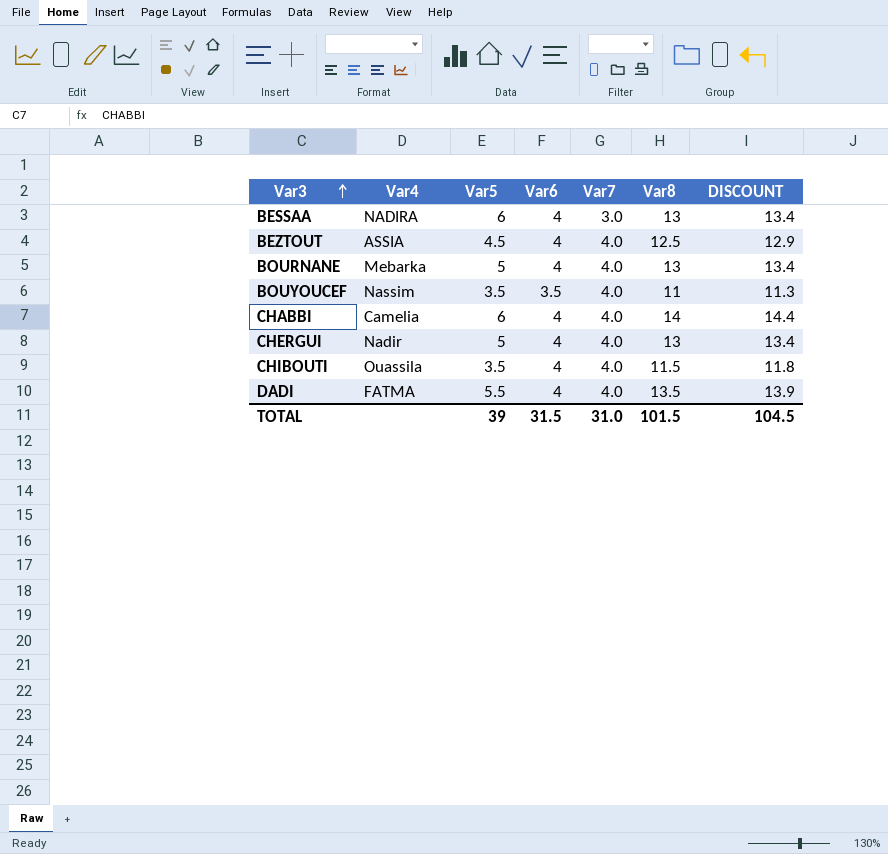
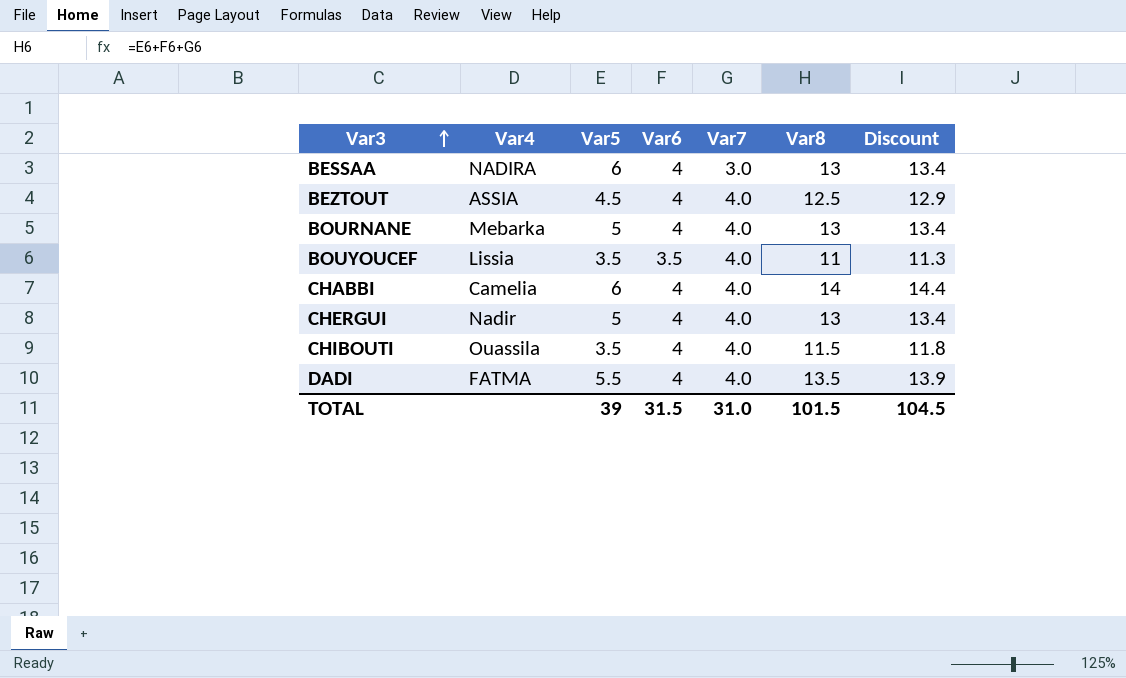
column name: DISCOUNT -> Discount
BOUYOUCEF | Var4: Nassim -> Lissia

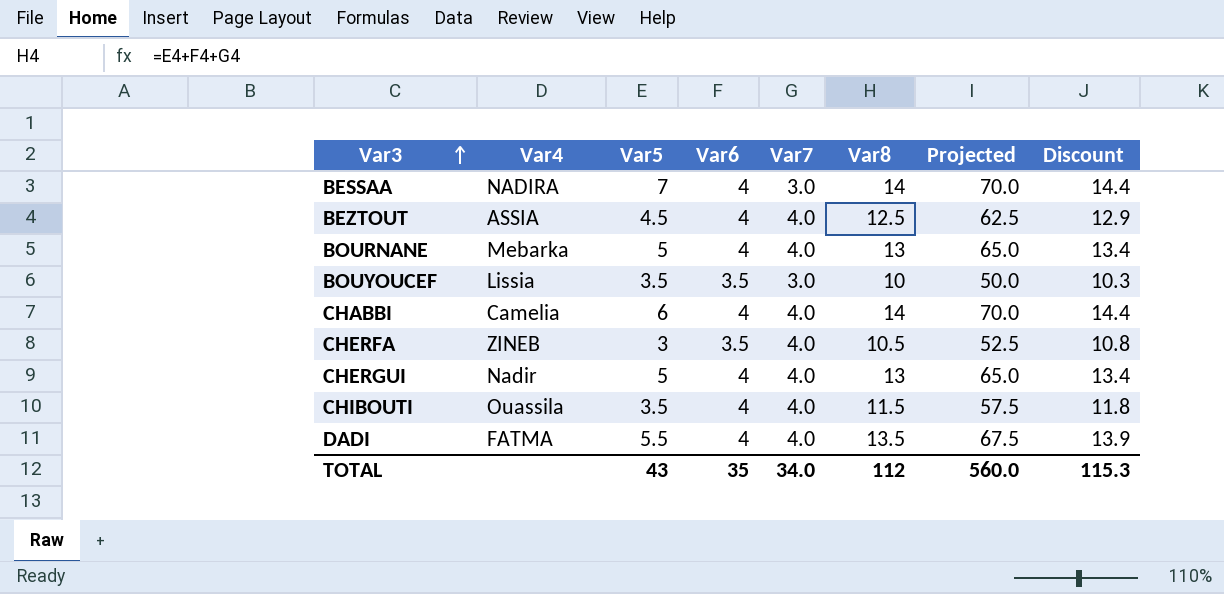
column Projected | formula: none -> [Var8] * 5
BESSAA | Var5: 6 -> 7
BESSAA | Var8: 13 -> 14
BESSAA | Discount: 13.4 -> 14.4
BOUYOUCEF | Var7: 4.0 -> 3.0
BOUYOUCEF | Var8: 11 -> 10
BOUYOUCEF | Discount: 11.3 -> 10.3
row CHERFA: none -> ZINEB | 3 | 3.5 | 4.0 | 10.5 | 52.5 | 10.8
TOTAL | Var5: 39 -> 43
TOTAL | Var6: 31.5 -> 35
TOTAL | Var7: 31.0 -> 34.0
TOTAL | Var8: 101.5 -> 112
TOTAL | Discount: 104.5 -> 115.3

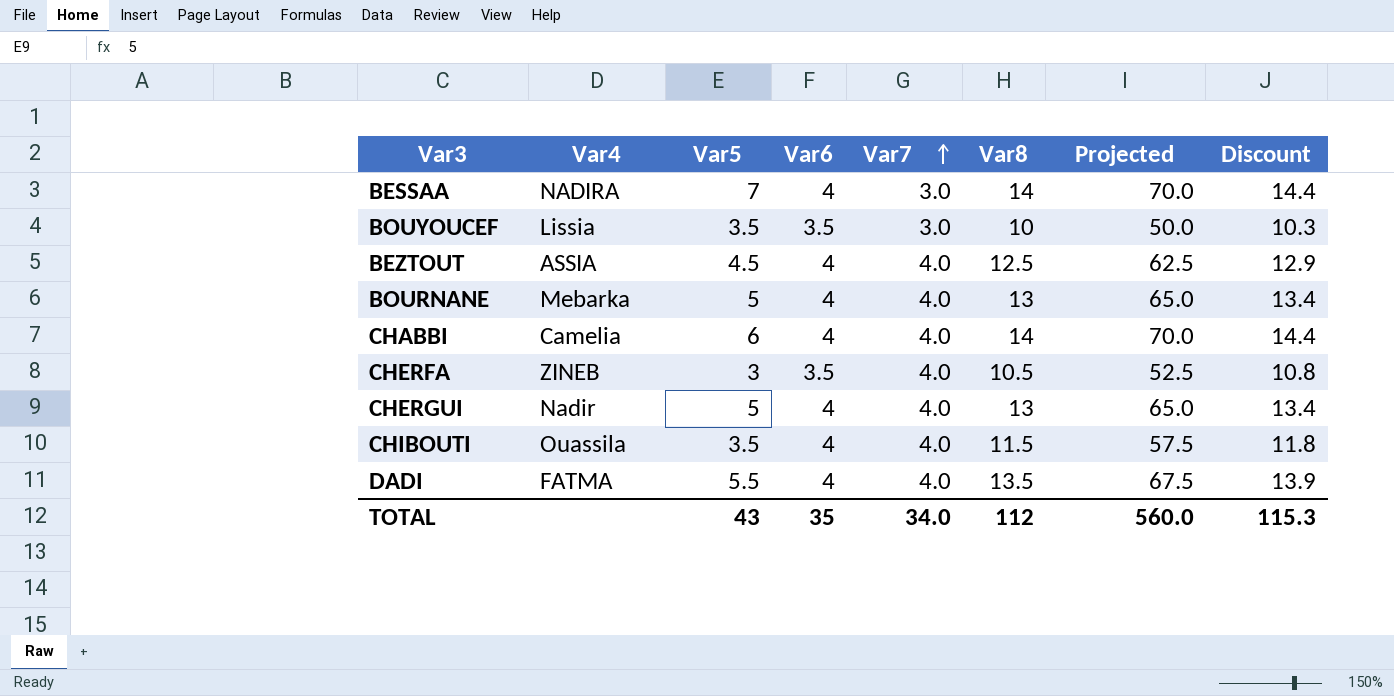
row order: Var3 ascending -> Var7 ascending

